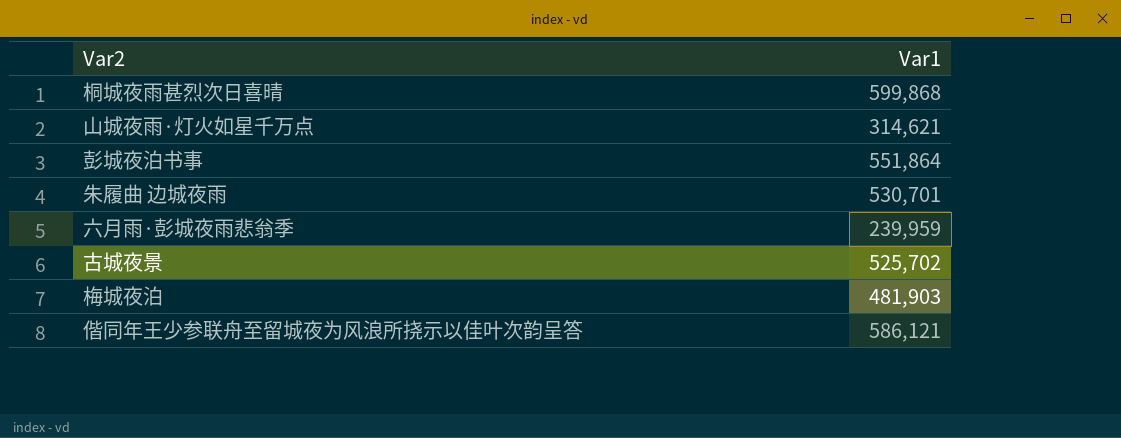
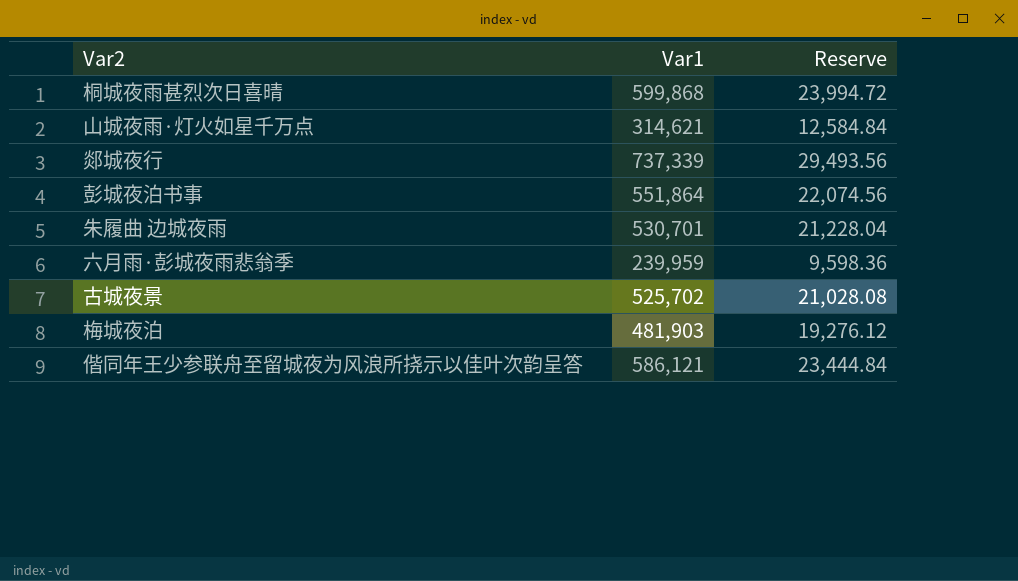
column Reserve | formula: none -> [Var1] * 0.04
row 郯城夜行: none -> 737,339 | 29,493.56

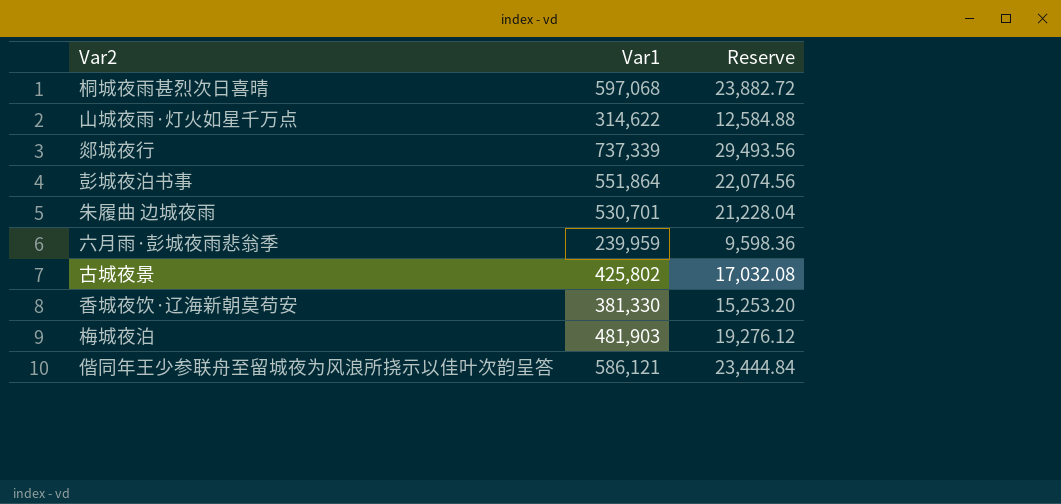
桐城夜雨甚烈次日喜晴 | Var1: 599,868 -> 597,068
桐城夜雨甚烈次日喜晴 | Reserve: 23,994.72 -> 23,882.72
山城夜雨·灯火如星千万点 | Var1: 314,621 -> 314,622
山城夜雨·灯火如星千万点 | Reserve: 12,584.84 -> 12,584.88
古城夜景 | Var1: 525,702 -> 425,802
古城夜景 | Reserve: 21,028.08 -> 17,032.08
row 香城夜饮·辽海新朝莫苟安: none -> 381,330 | 15,253.20

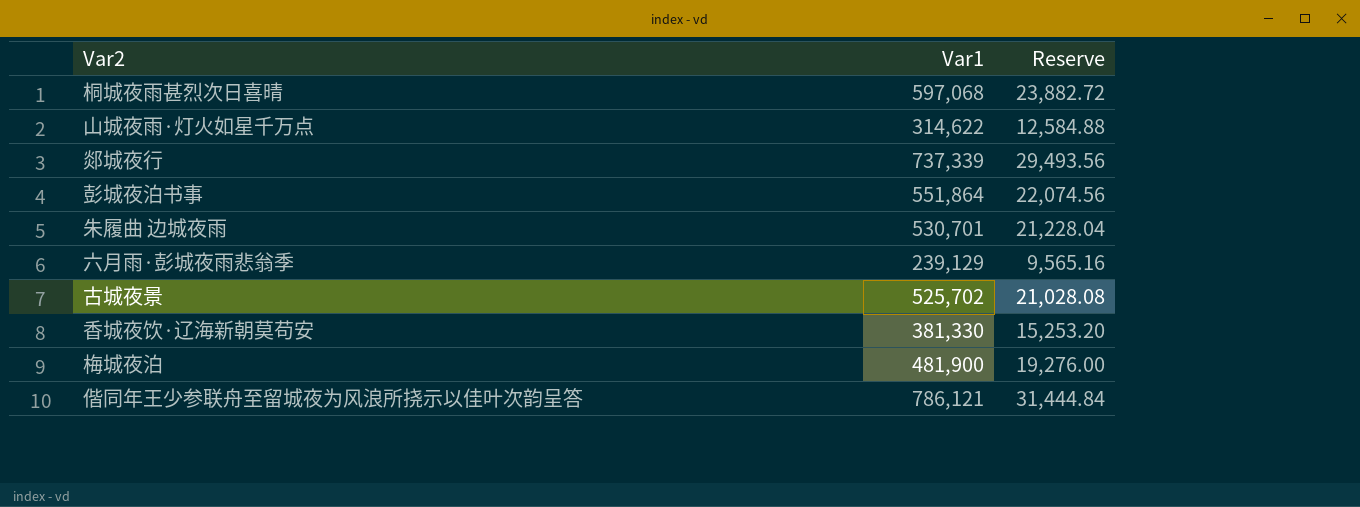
六月雨·彭城夜雨悲翁季 | Var1: 239,959 -> 239,129
六月雨·彭城夜雨悲翁季 | Reserve: 9,598.36 -> 9,565.16
古城夜景 | Var1: 425,802 -> 525,702
古城夜景 | Reserve: 17,032.08 -> 21,028.08
梅城夜泊 | Var1: 481,903 -> 481,900
梅城夜泊 | Reserve: 19,276.12 -> 19,276.00
偕同年王少参联舟至留城夜为风浪所挠示以佳叶次韵呈答 | Var1: 586,121 -> 786,121
偕同年王少参联舟至留城夜为风浪所挠示以佳叶次韵呈答 | Reserve: 23,444.84 -> 31,444.84

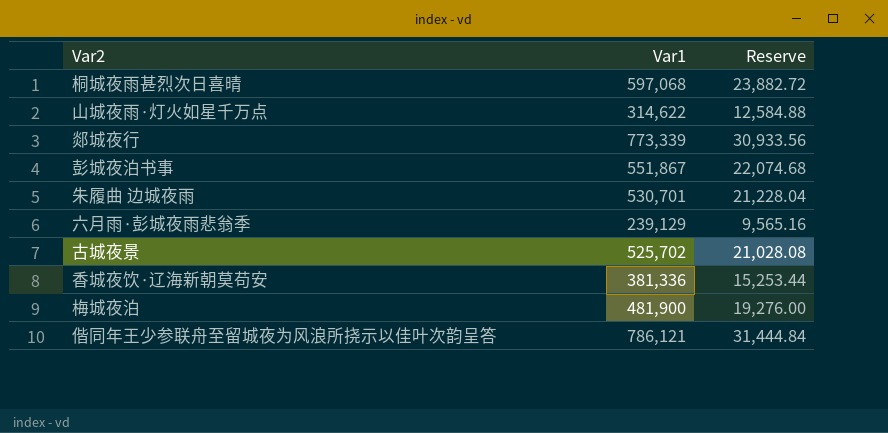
郯城夜行 | Var1: 737,339 -> 773,339
郯城夜行 | Reserve: 29,493.56 -> 30,933.56
彭城夜泊书事 | Var1: 551,864 -> 551,867
彭城夜泊书事 | Reserve: 22,074.56 -> 22,074.68
香城夜饮·辽海新朝莫苟安 | Var1: 381,330 -> 381,336
香城夜饮·辽海新朝莫苟安 | Reserve: 15,253.20 -> 15,253.44

